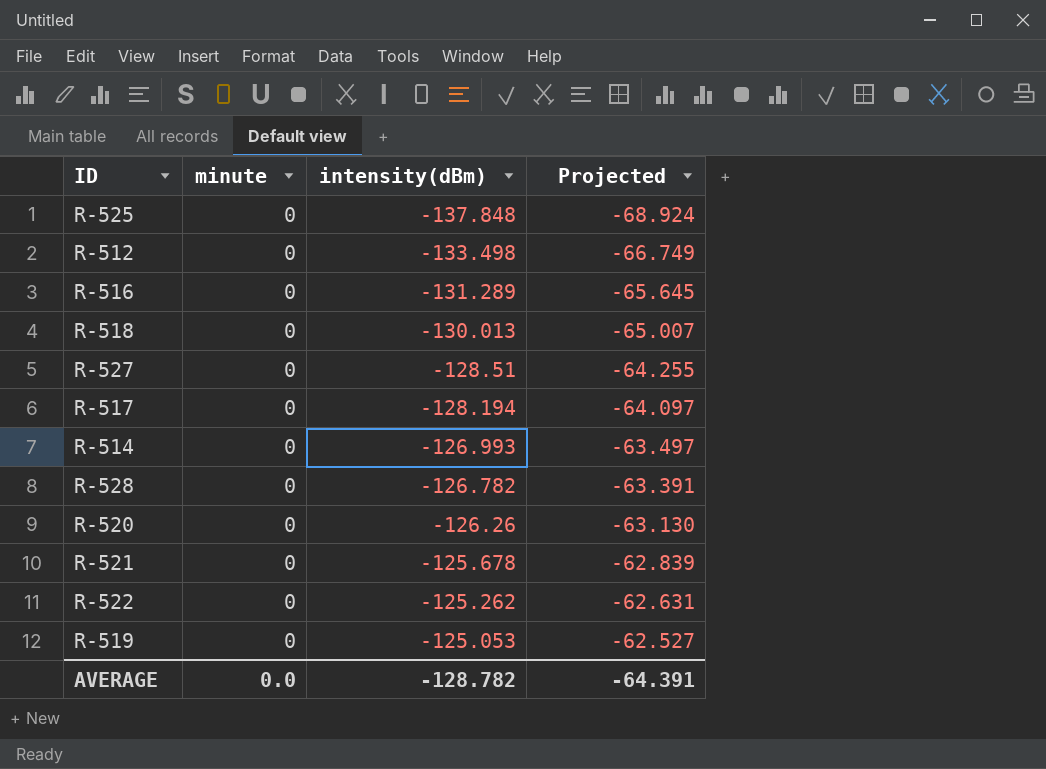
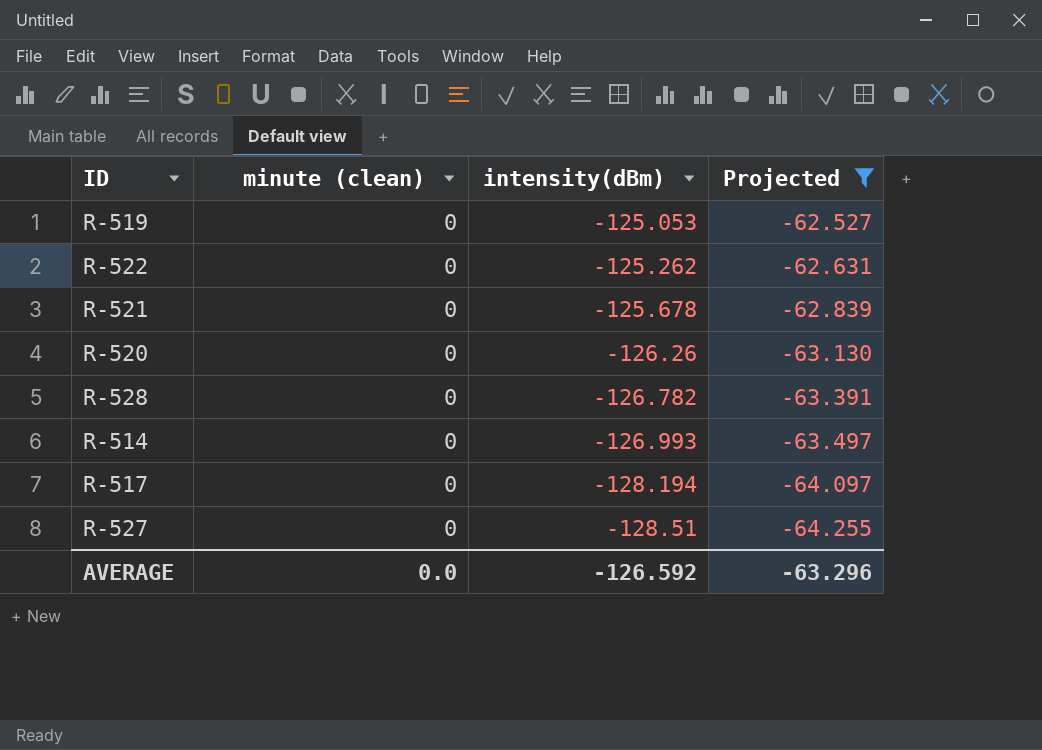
filter: none -> Projected >= -64.255
row order: intensity(dBm) ascending -> intensity(dBm) descending
column name: minute -> minute (clean)
AVERAGE | intensity(dBm): -128.782 -> -126.592
AVERAGE | Projected: -64.391 -> -63.296

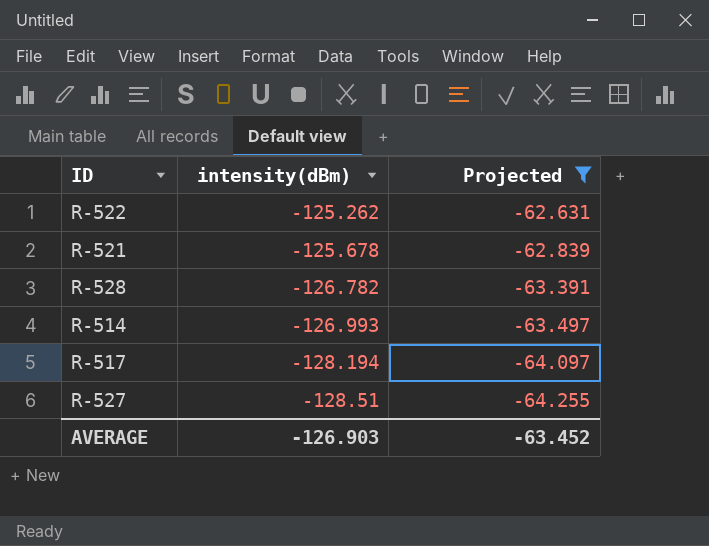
column minute (clean) | position: 2 -> none
row R-519: 0 | -125.053 | -62.527 -> none
row R-520: 0 | -126.26 | -63.130 -> none
AVERAGE | intensity(dBm): -126.592 -> -126.903
AVERAGE | Projected: -63.296 -> -63.452

